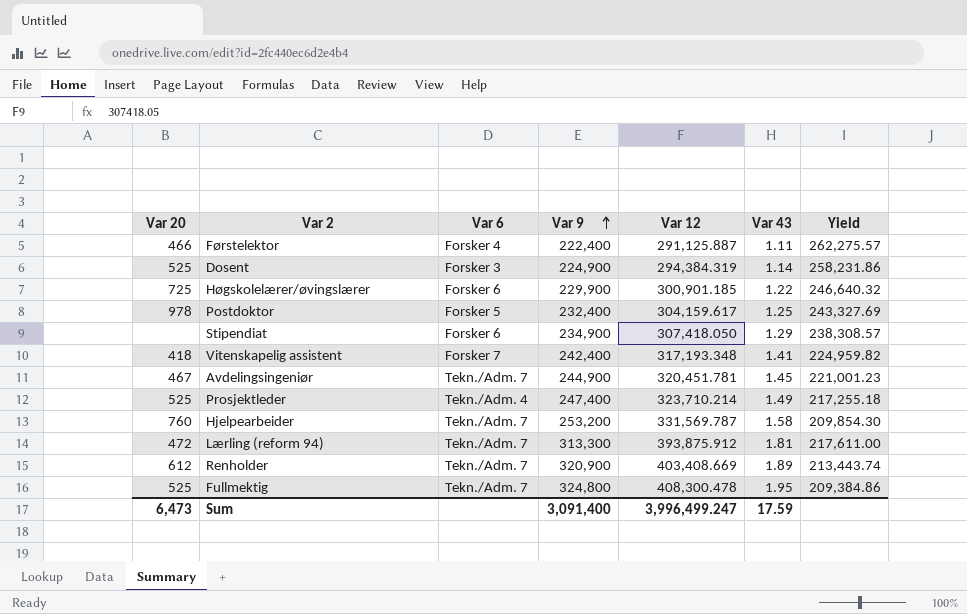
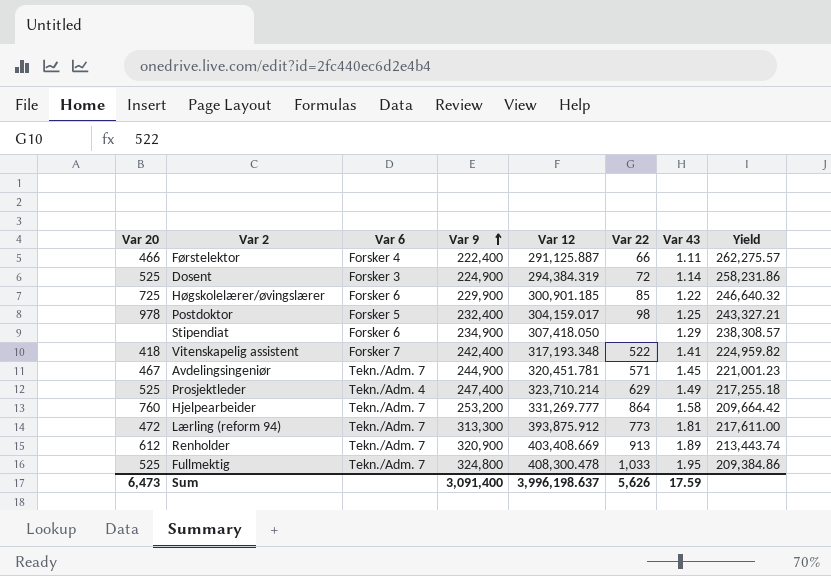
column Var 22 | position: none -> 6
Postdoktor | Var 12: 304,159.617 -> 304,159.017
Postdoktor | Yield: 243,327.69 -> 243,327.21
Hjelpearbeider | Var 12: 331,569.787 -> 331,269.777
Hjelpearbeider | Yield: 209,854.30 -> 209,664.42
Sum | Var 12: 3,996,499.247 -> 3,996,198.637

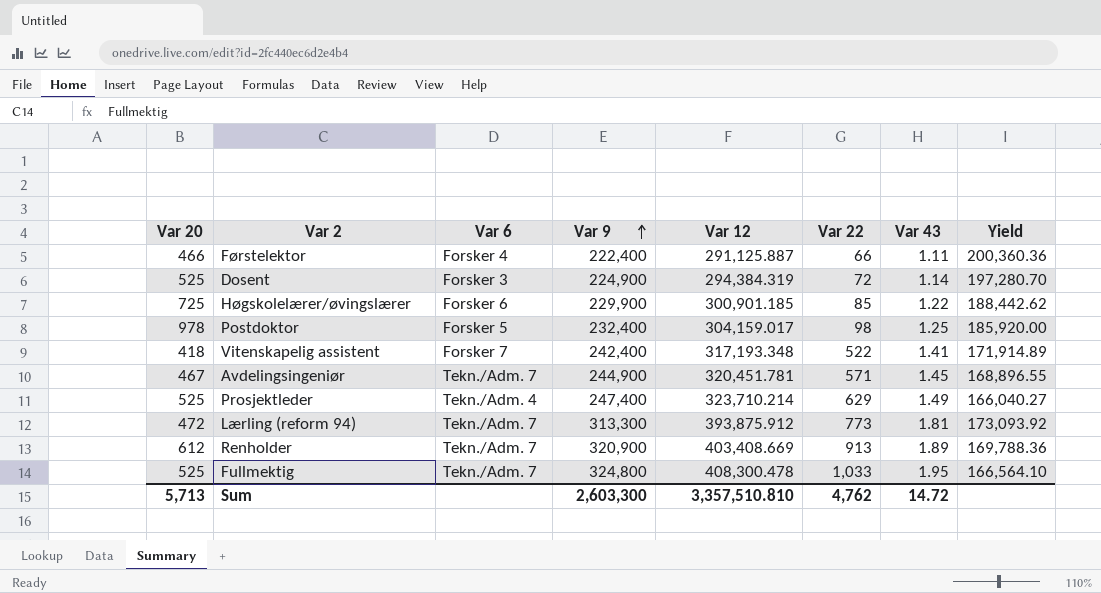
column Yield | formula: [Var 12] / [Var 43] -> [Var 9] / [Var 43]
row Stipendiat: none | Forsker 6 | 234,900 | 307,418.050 | none | 1.29 | 238,308.57 -> none
row Hjelpearbeider: 760 | Tekn./Adm. 7 | 253,200 | 331,269.777 | 864 | 1.58 | 209,664.42 -> none
Sum | Var 20: 6,473 -> 5,713
Sum | Var 9: 3,091,400 -> 2,603,300
Sum | Var 12: 3,996,198.637 -> 3,357,510.810
Sum | Var 22: 5,626 -> 4,762
Sum | Var 43: 17.59 -> 14.72

